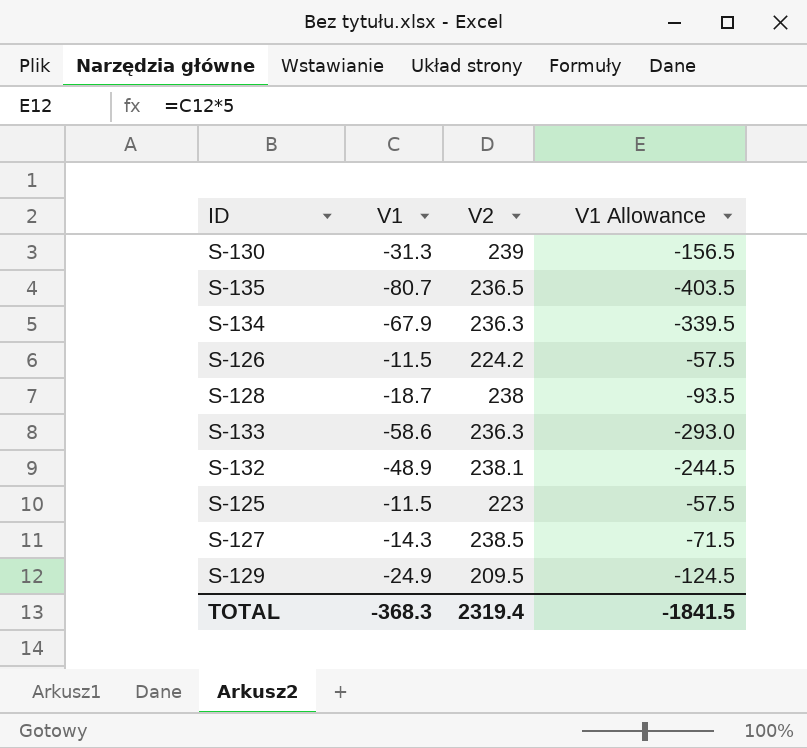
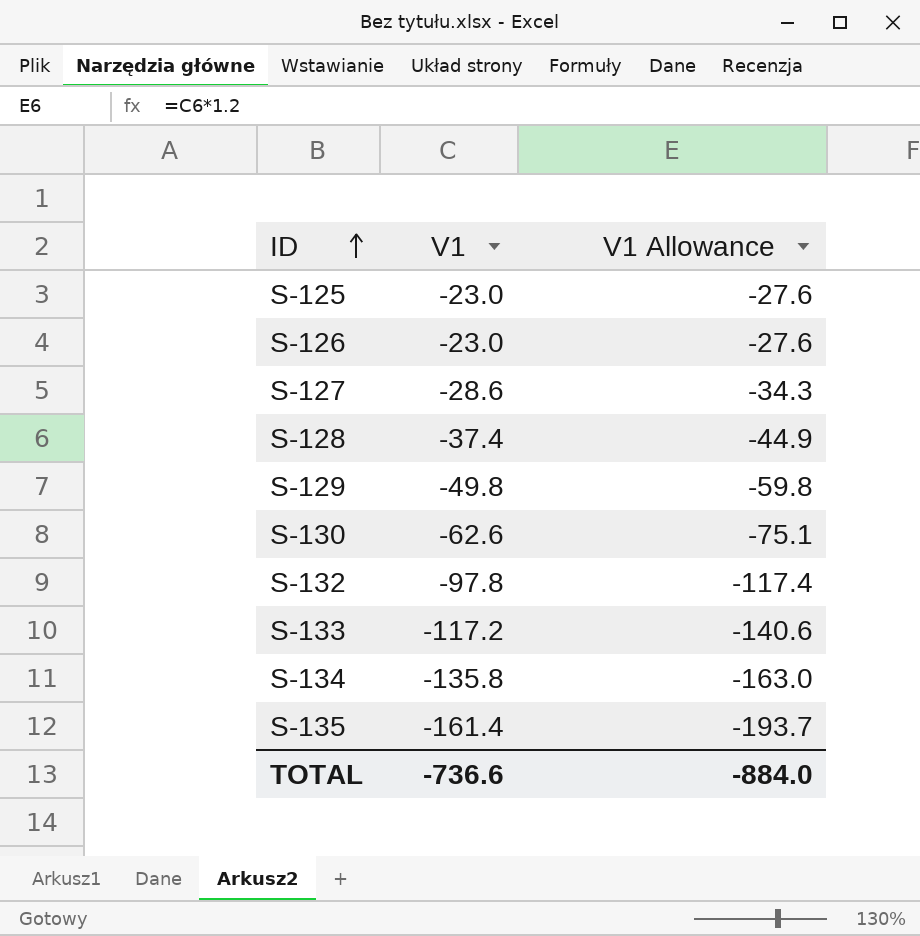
row order: none -> ID ascending
column V2 | position: 3 -> none
column V1 Allowance | formula: [V1] * 5 -> [V1] * 1.2
S-125 | V1: -11.5 -> -23.0
S-126 | V1: -11.5 -> -23.0
S-127 | V1: -14.3 -> -28.6
S-128 | V1: -18.7 -> -37.4
S-129 | V1: -24.9 -> -49.8
S-130 | V1: -31.3 -> -62.6
S-132 | V1: -48.9 -> -97.8
S-133 | V1: -58.6 -> -117.2
S-134 | V1: -67.9 -> -135.8
S-135 | V1: -80.7 -> -161.4
TOTAL | V1: -368.3 -> -736.6
TOTAL | V1 Allowance: -1841.5 -> -884.0

